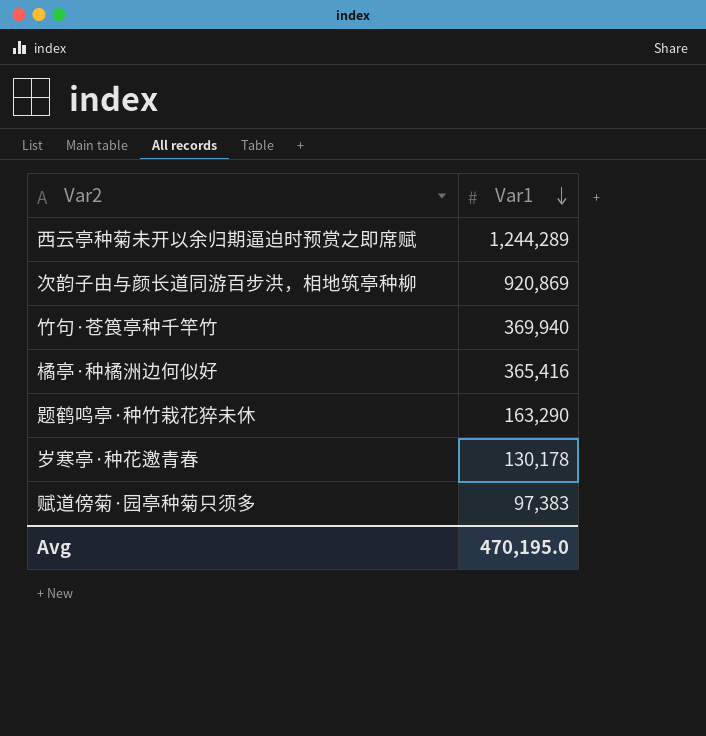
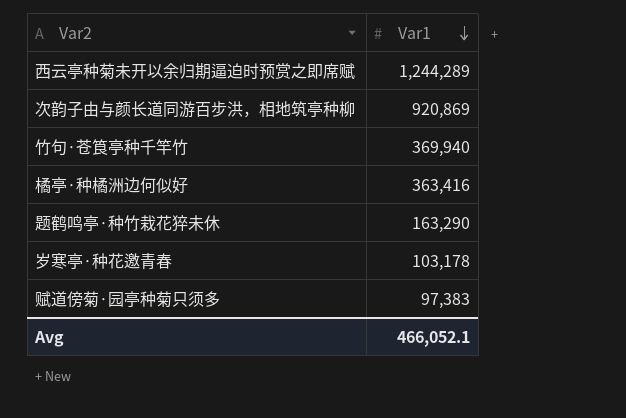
橘亭·种橘洲边何似好 | Var1: 365,416 -> 363,416
岁寒亭·种花邀青春 | Var1: 130,178 -> 103,178
Avg | Var1: 470,195.0 -> 466,052.1

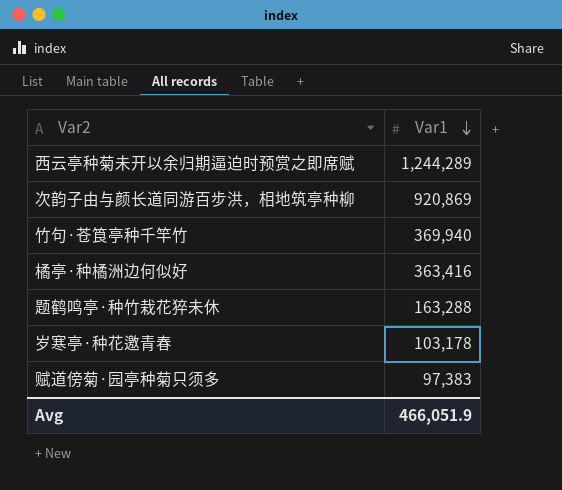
题鹤鸣亭·种竹栽花猝未休 | Var1: 163,290 -> 163,288
Avg | Var1: 466,052.1 -> 466,051.9

